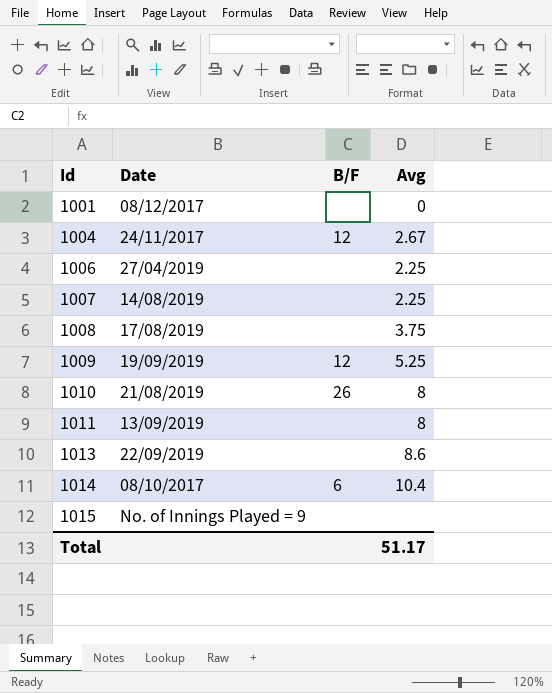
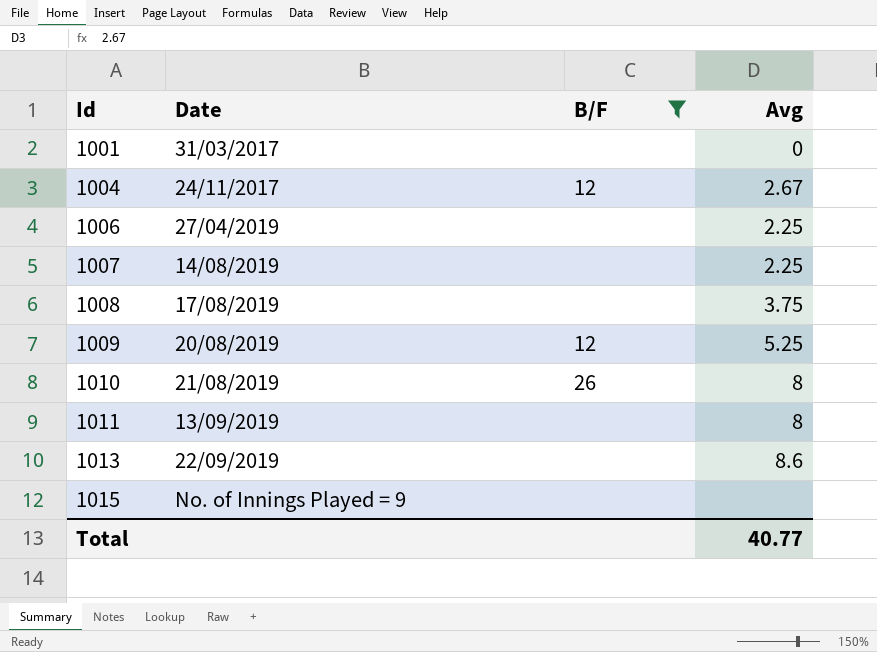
filter: none -> B/F != 6
1001 | Date: 08/12/2017 -> 31/03/2017
1009 | Date: 19/09/2019 -> 20/08/2019
Total | Avg: 51.17 -> 40.77

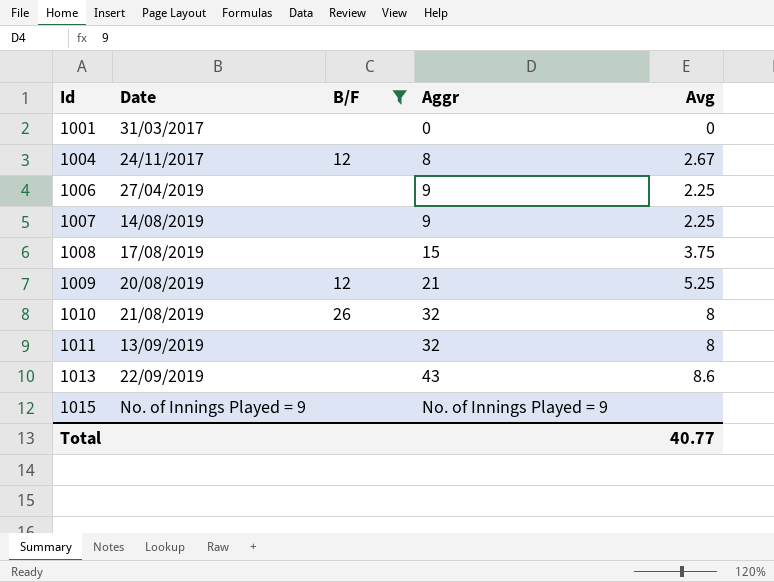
column Aggr | position: none -> 4

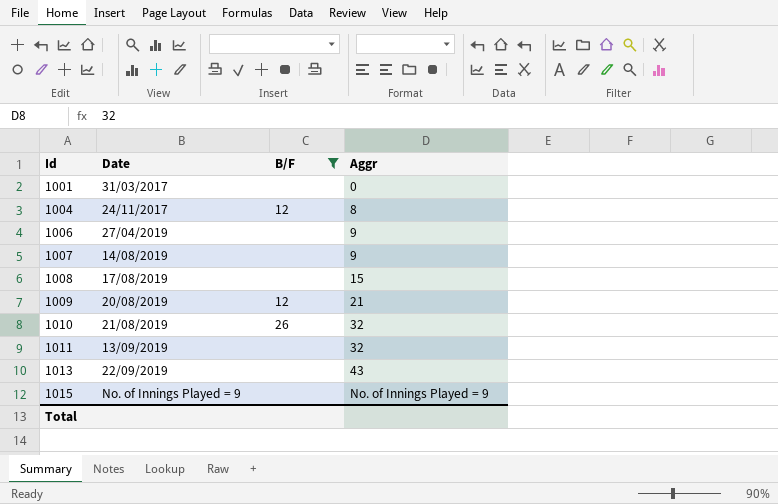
column Avg | position: 5 -> none

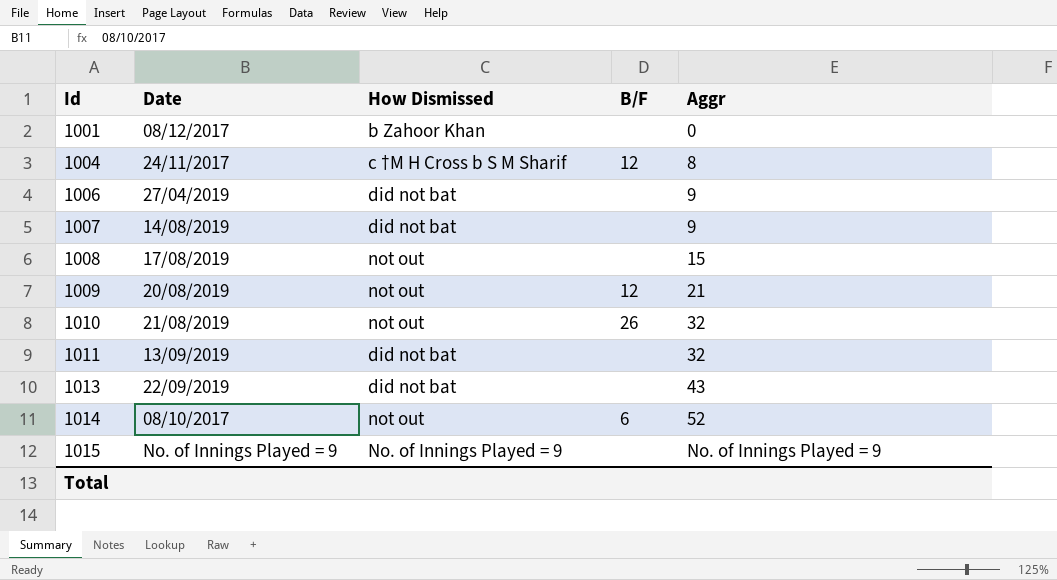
filter: B/F != 6 -> none
column How Dismissed | position: none -> 3
1001 | Date: 31/03/2017 -> 08/12/2017

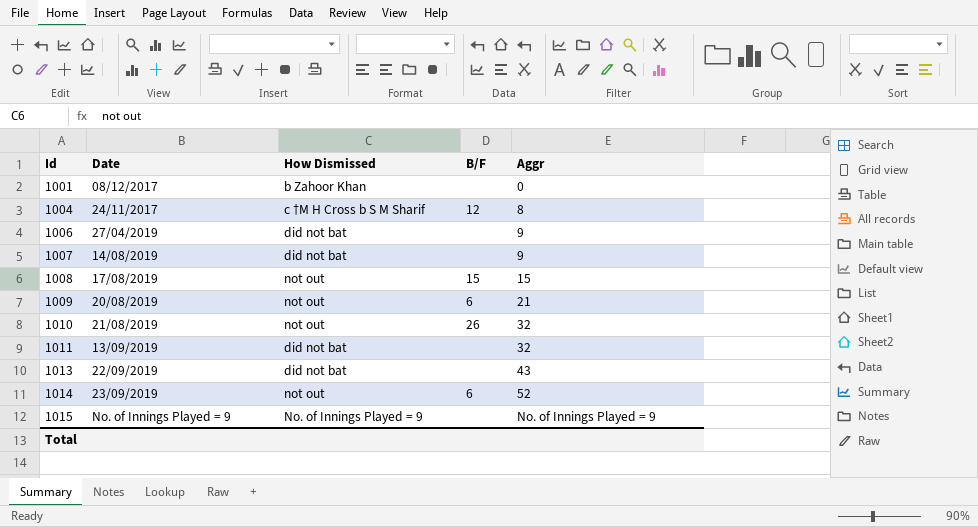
1008 | B/F: none -> 15
1009 | B/F: 12 -> 6
1014 | Date: 08/10/2017 -> 23/09/2019

